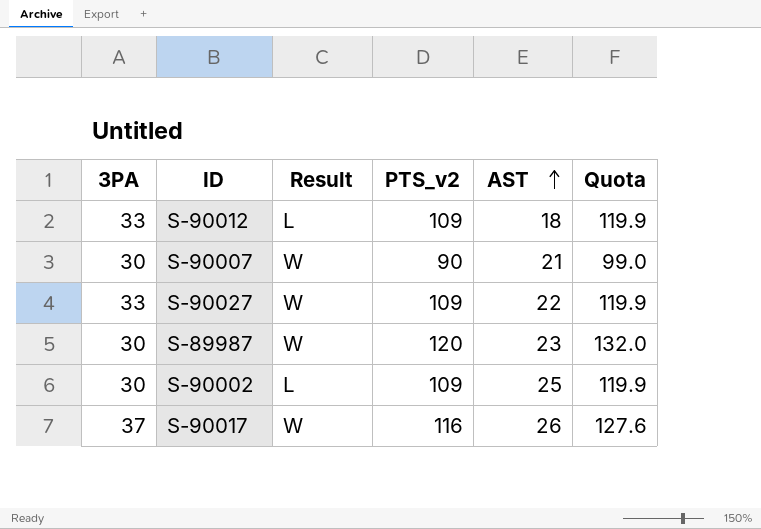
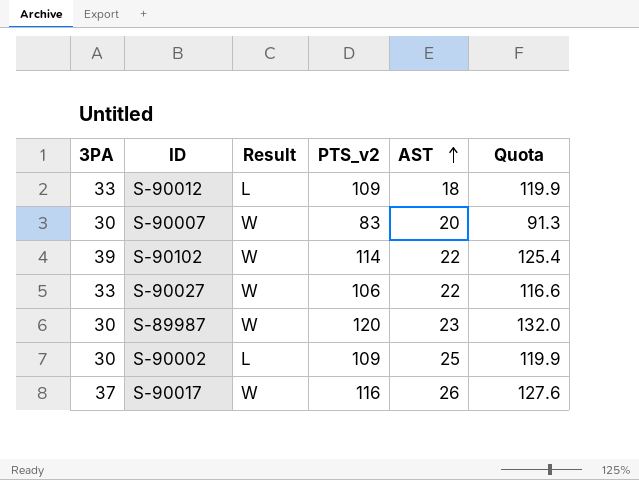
S-90007 | PTS_v2: 90 -> 83
S-90007 | AST: 21 -> 20
S-90007 | Quota: 99.0 -> 91.3
row S-90102: none -> 39 | W | 114 | 22 | 125.4
S-90027 | PTS_v2: 109 -> 106
S-90027 | Quota: 119.9 -> 116.6

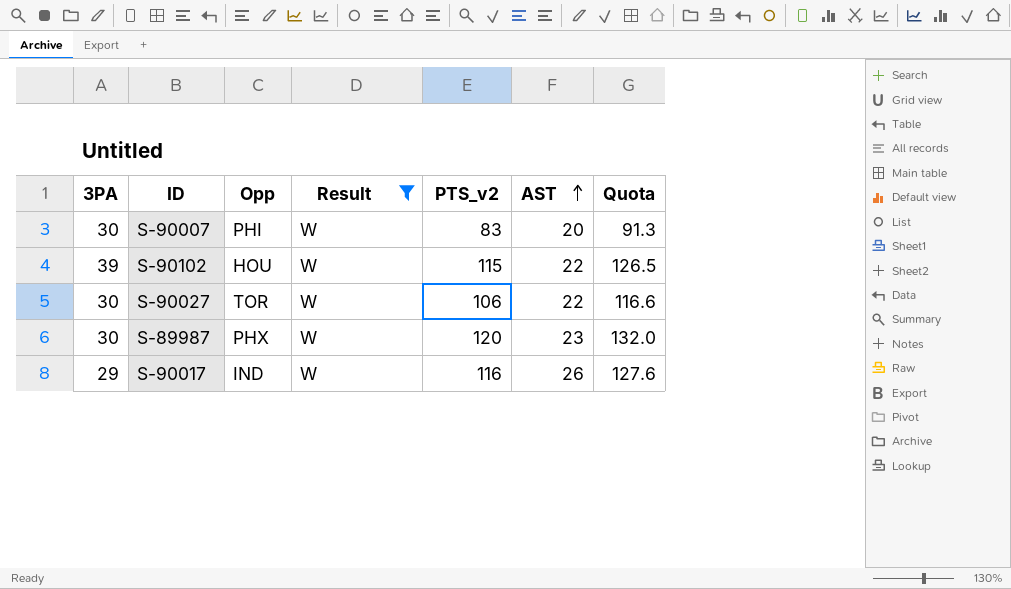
filter: none -> Result = W
column Opp | position: none -> 3
S-90102 | PTS_v2: 114 -> 115
S-90102 | Quota: 125.4 -> 126.5
S-90027 | 3PA: 33 -> 30
S-90017 | 3PA: 37 -> 29

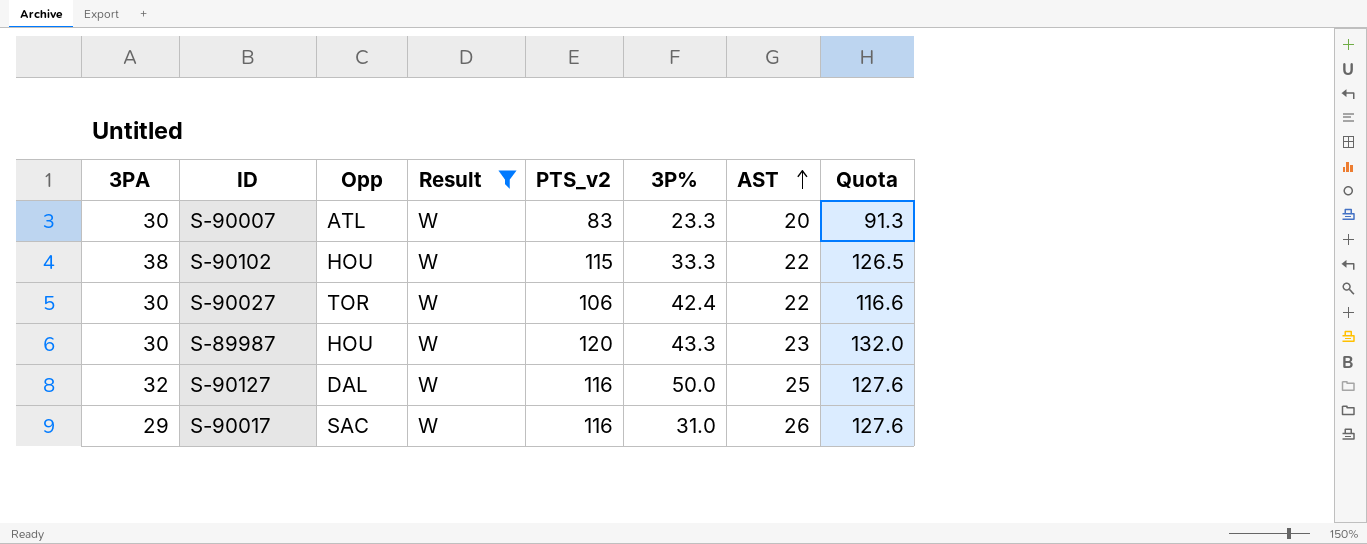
column 3P% | position: none -> 6
S-90007 | Opp: PHI -> ATL
S-90102 | 3PA: 39 -> 38
S-89987 | Opp: PHX -> HOU
row S-90127: none -> 32 | DAL | W | 116 | 50.0 | 25 | 127.6
S-90017 | Opp: IND -> SAC

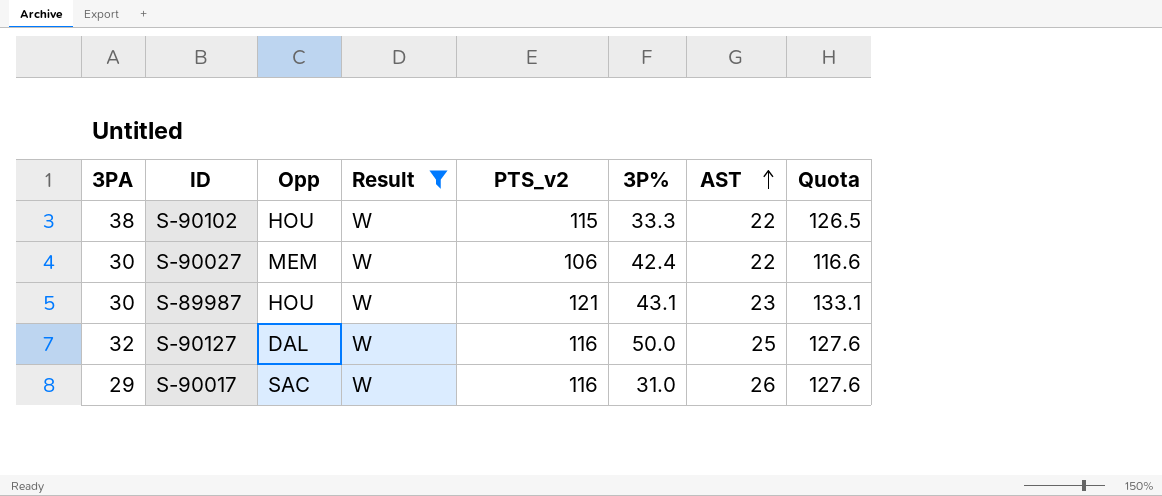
row S-90007: 30 | ATL | W | 83 | 23.3 | 20 | 91.3 -> none
S-90027 | Opp: TOR -> MEM
S-89987 | PTS_v2: 120 -> 121
S-89987 | 3P%: 43.3 -> 43.1
S-89987 | Quota: 132.0 -> 133.1

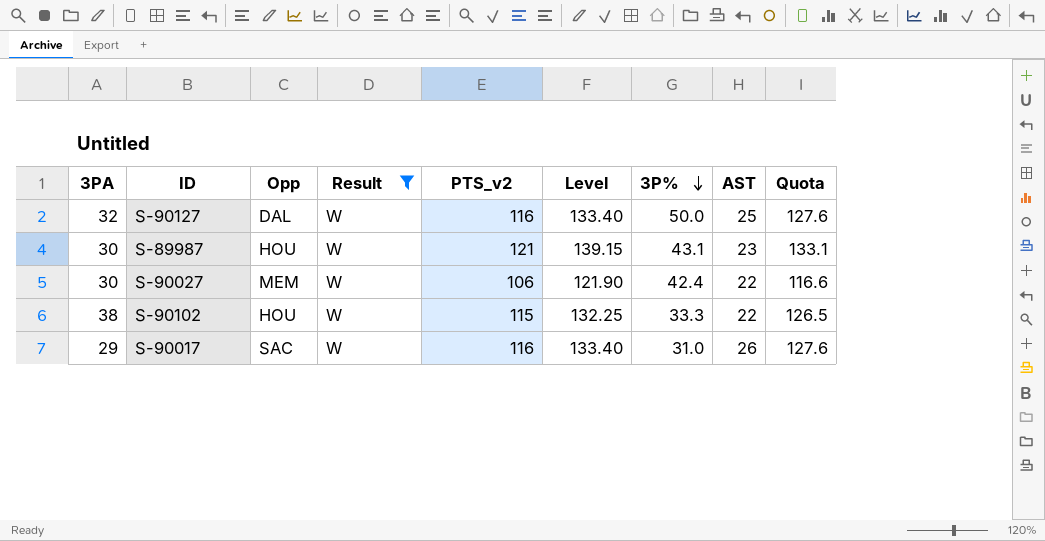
row order: AST ascending -> 3P% descending
column Level | formula: none -> [PTS_v2] * 1.15

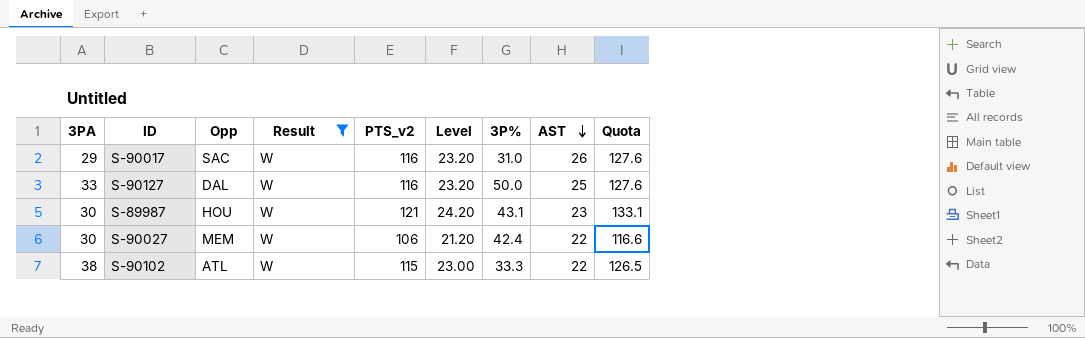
row order: 3P% descending -> AST descending
column Level | formula: [PTS_v2] * 1.15 -> [PTS_v2] * 0.2
S-90127 | 3PA: 32 -> 33
S-90102 | Opp: HOU -> ATL

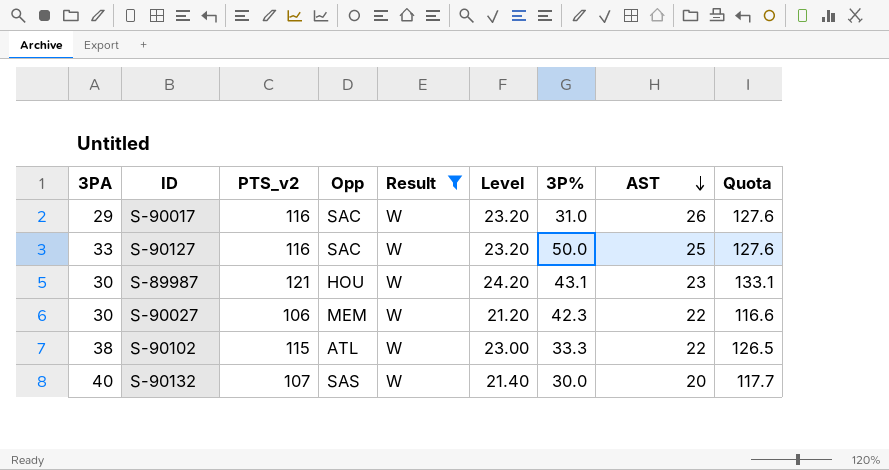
column PTS_v2 | position: 5 -> 3
S-90127 | Opp: DAL -> SAC
S-90027 | 3P%: 42.4 -> 42.3
row S-90132: none -> 40 | 107 | SAS | W | 21.40 | 30.0 | 20 | 117.7

